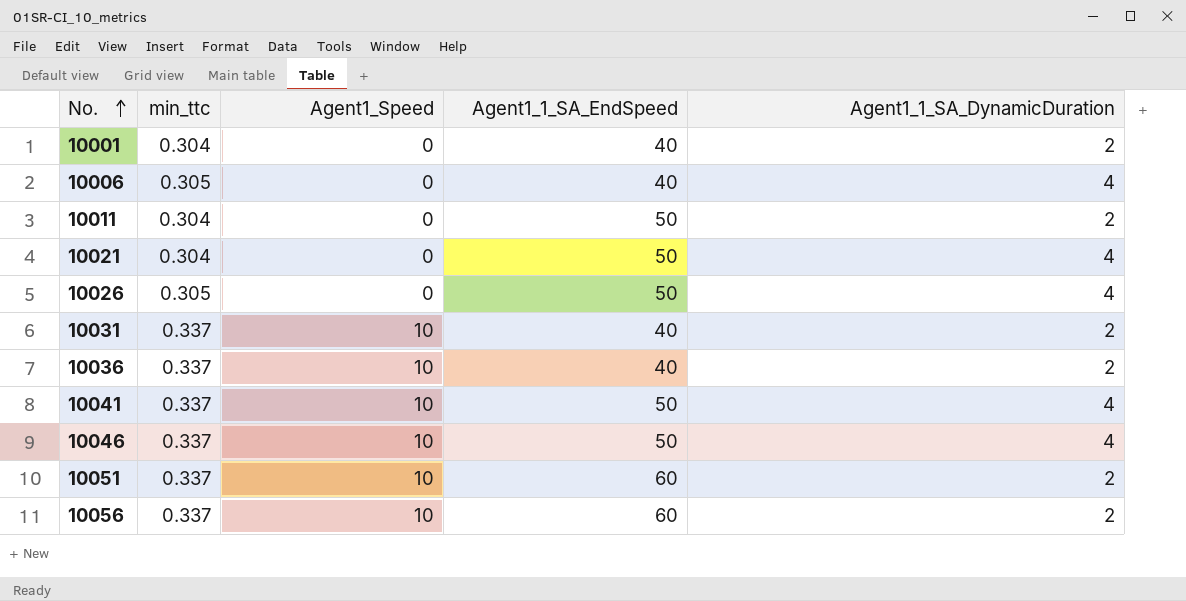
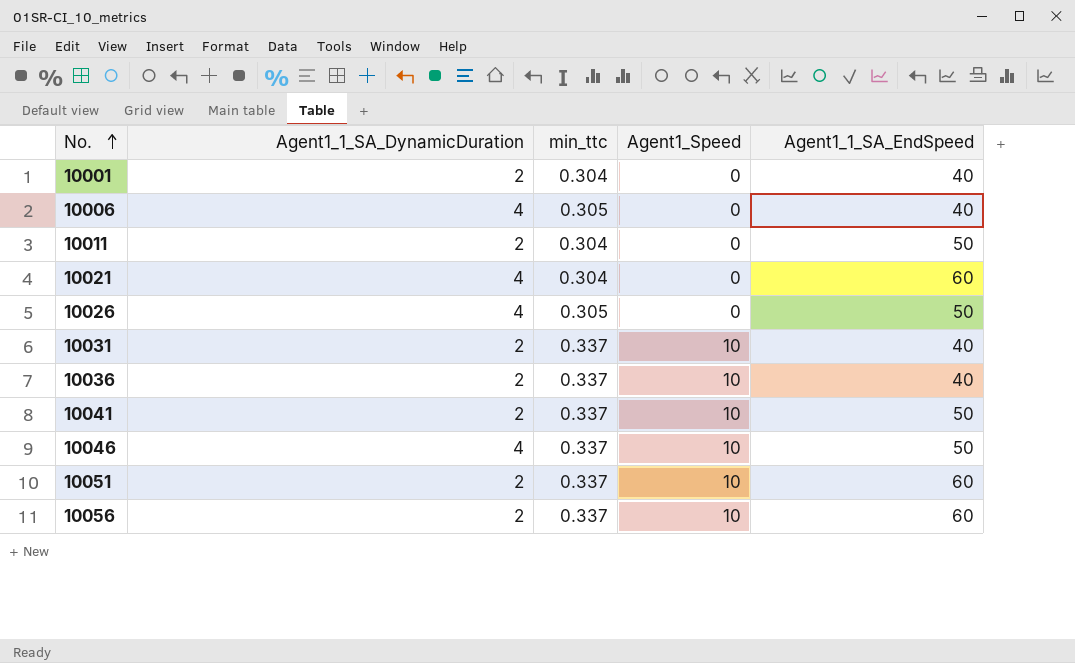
column Agent1_1_SA_DynamicDuration | position: 5 -> 2
10021 | Agent1_1_SA_EndSpeed: 50 -> 60
10041 | Agent1_1_SA_DynamicDuration: 4 -> 2

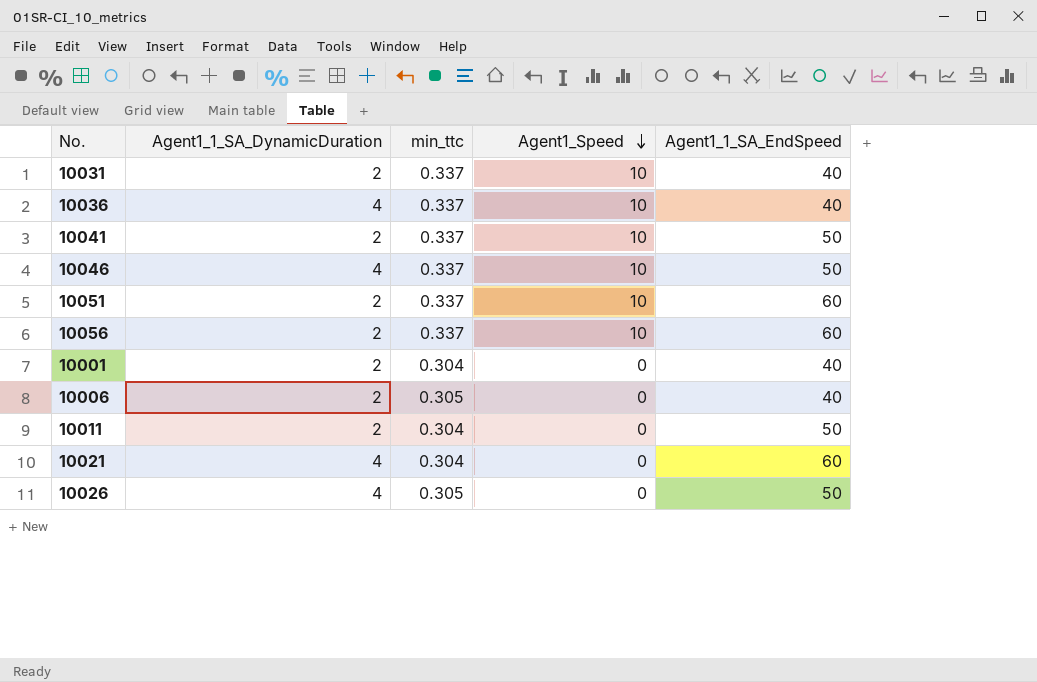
row order: No. ascending -> Agent1_Speed descending
10036 | Agent1_1_SA_DynamicDuration: 2 -> 4
10006 | Agent1_1_SA_DynamicDuration: 4 -> 2

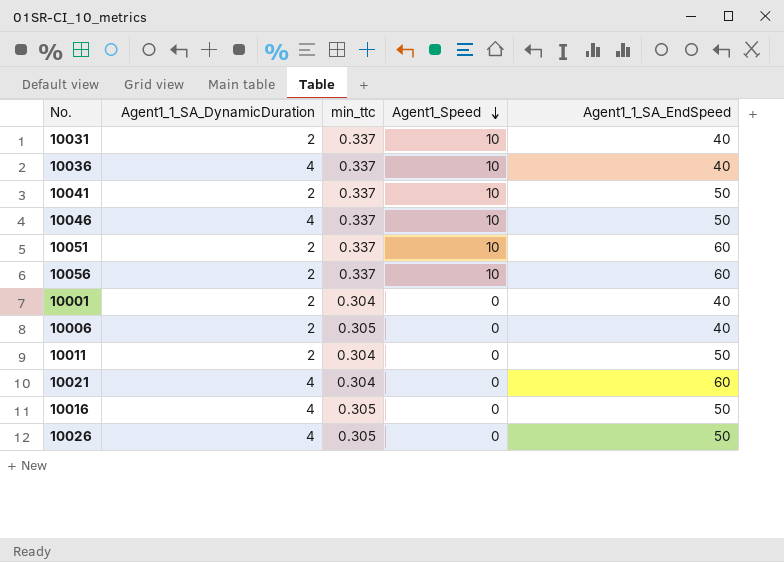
row 10016: none -> 4 | 0.305 | 0 | 50

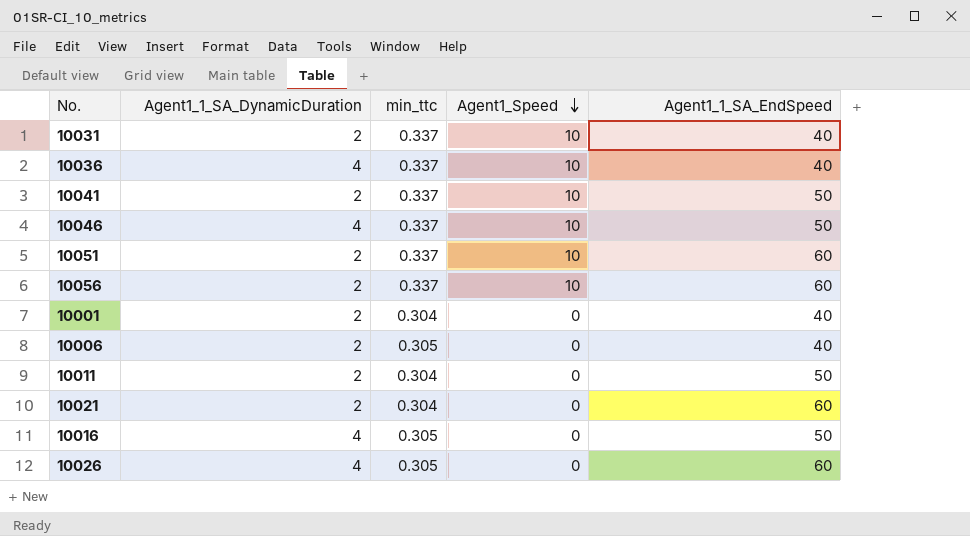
10021 | Agent1_1_SA_DynamicDuration: 4 -> 2
10026 | Agent1_1_SA_EndSpeed: 50 -> 60

